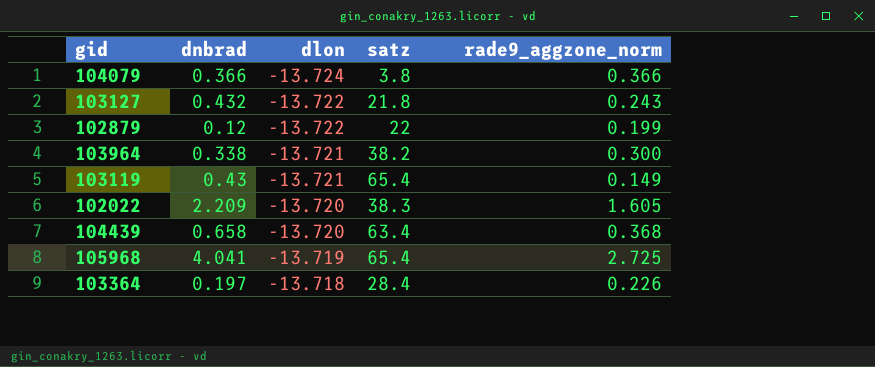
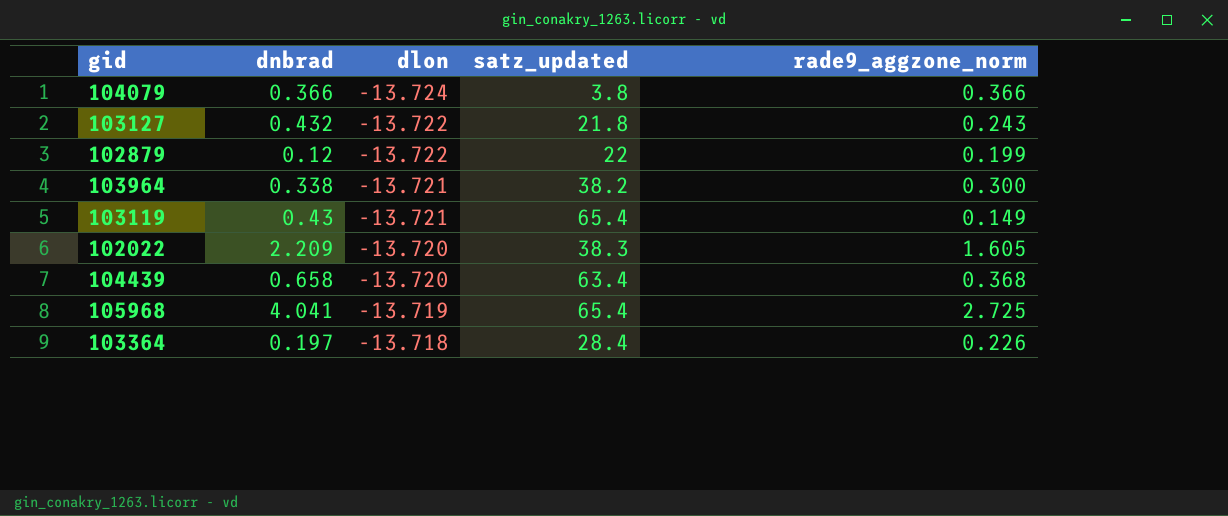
column name: satz -> satz_updated

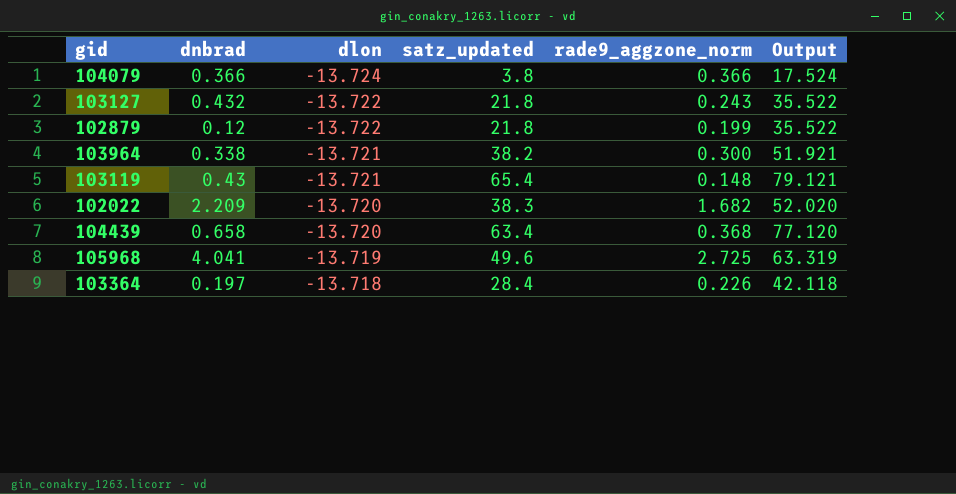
column Output | formula: none -> [satz_updated] - [dlon]
102879 | satz_updated: 22 -> 21.8
103119 | rade9_aggzone_norm: 0.149 -> 0.148
102022 | rade9_aggzone_norm: 1.605 -> 1.682
105968 | satz_updated: 65.4 -> 49.6

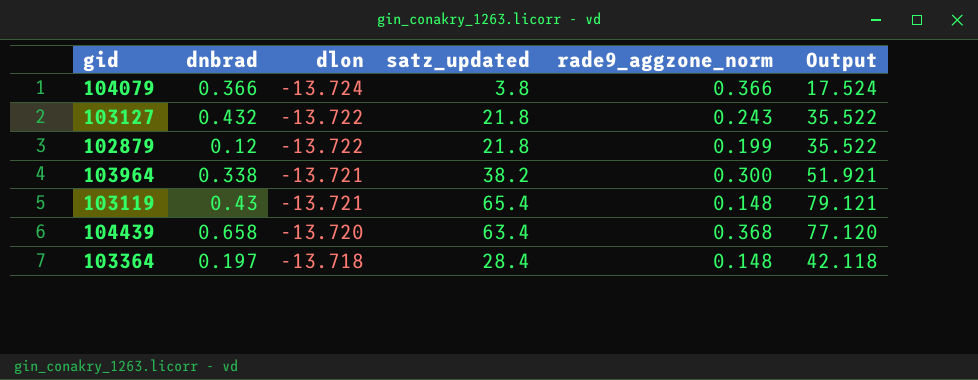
row 102022: 2.209 | -13.720 | 38.3 | 1.682 | 52.020 -> none
row 105968: 4.041 | -13.719 | 49.6 | 2.725 | 63.319 -> none
103364 | rade9_aggzone_norm: 0.226 -> 0.148

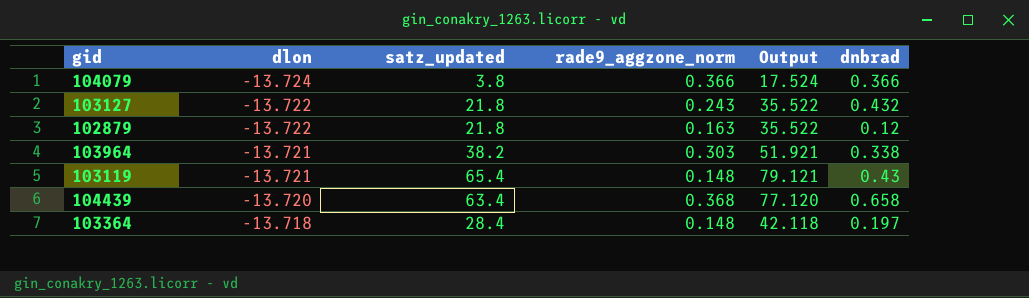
column dnbrad | position: 2 -> 6
102879 | rade9_aggzone_norm: 0.199 -> 0.163
103964 | rade9_aggzone_norm: 0.300 -> 0.303

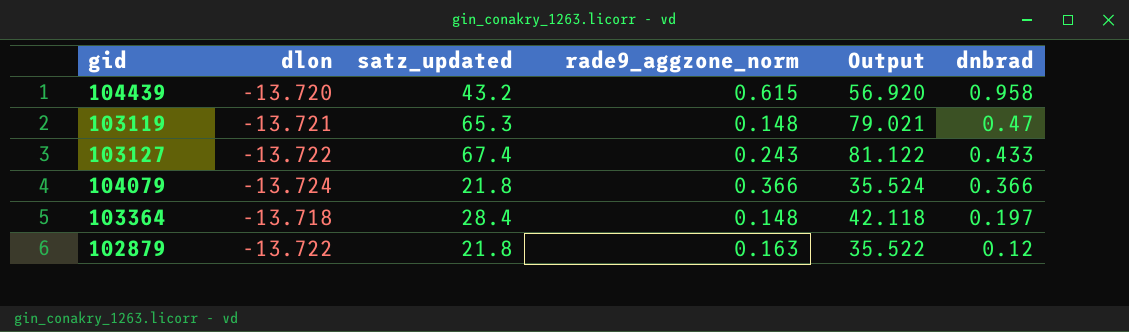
row order: dlon ascending -> dnbrad descending
row 103964: -13.721 | 38.2 | 0.303 | 51.921 | 0.338 -> none
104439 | satz_updated: 63.4 -> 43.2
104439 | rade9_aggzone_norm: 0.368 -> 0.615
104439 | Output: 77.120 -> 56.920
104439 | dnbrad: 0.658 -> 0.958
103119 | satz_updated: 65.4 -> 65.3
103119 | Output: 79.121 -> 79.021
103119 | dnbrad: 0.43 -> 0.47
103127 | satz_updated: 21.8 -> 67.4
103127 | Output: 35.522 -> 81.122
103127 | dnbrad: 0.432 -> 0.433
104079 | satz_updated: 3.8 -> 21.8
104079 | Output: 17.524 -> 35.524

